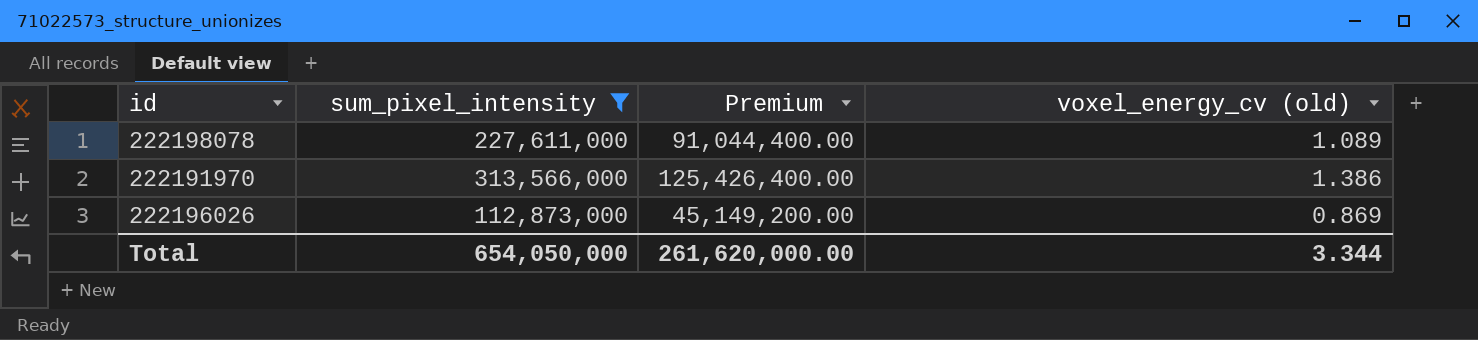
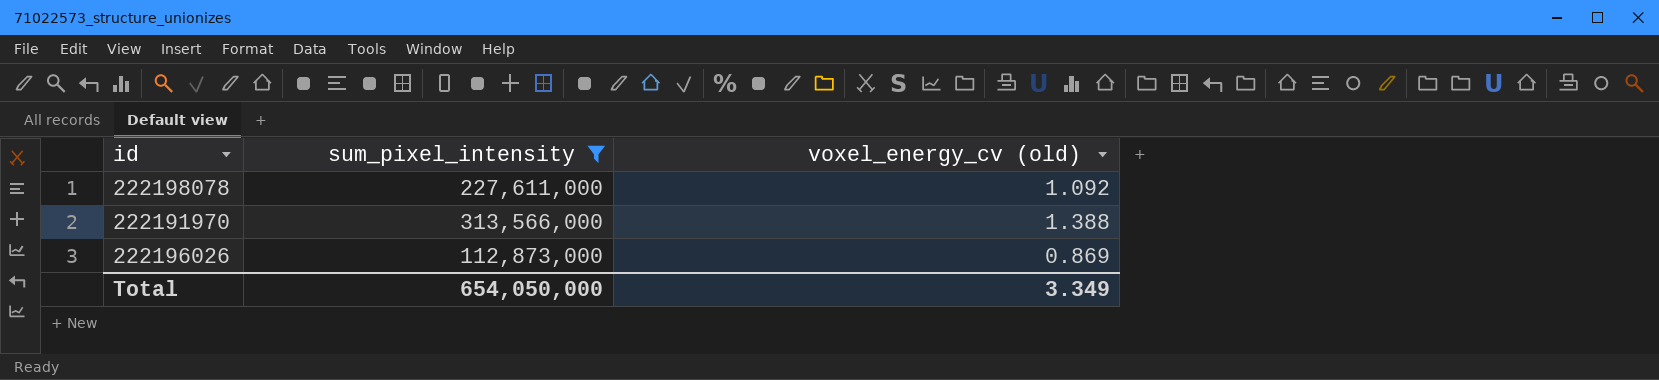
column Premium | formula: [sum_pixel_intensity] * 0.4 -> none
222198078 | voxel_energy_cv (old): 1.089 -> 1.092
222191970 | voxel_energy_cv (old): 1.386 -> 1.388
Total | voxel_energy_cv (old): 3.344 -> 3.349

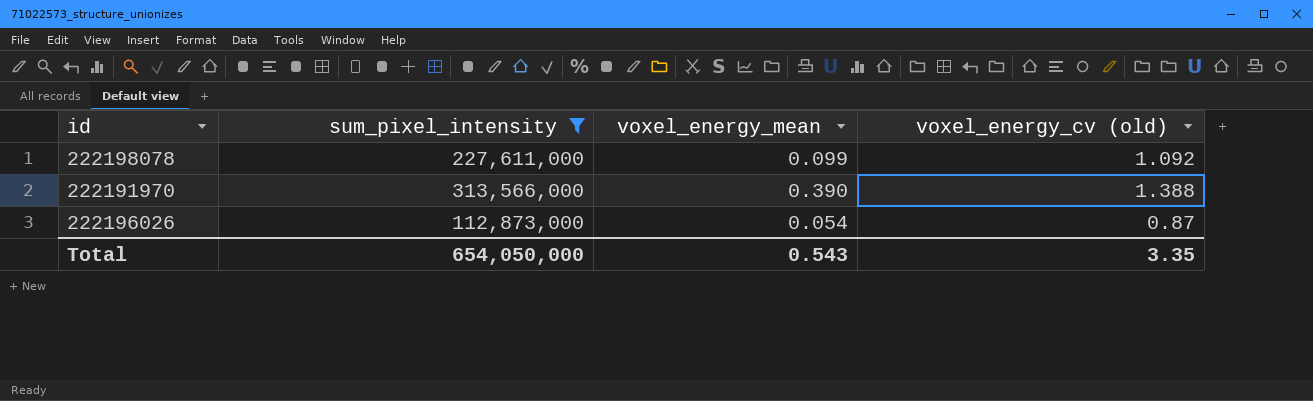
column voxel_energy_mean | position: none -> 3
222196026 | voxel_energy_cv (old): 0.869 -> 0.87
Total | voxel_energy_cv (old): 3.349 -> 3.35

